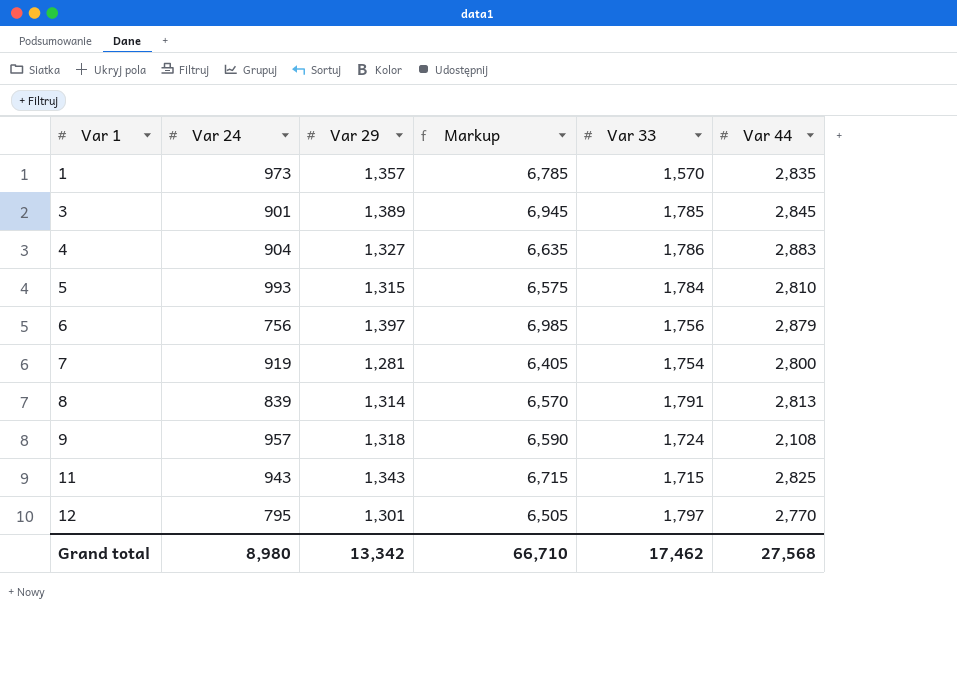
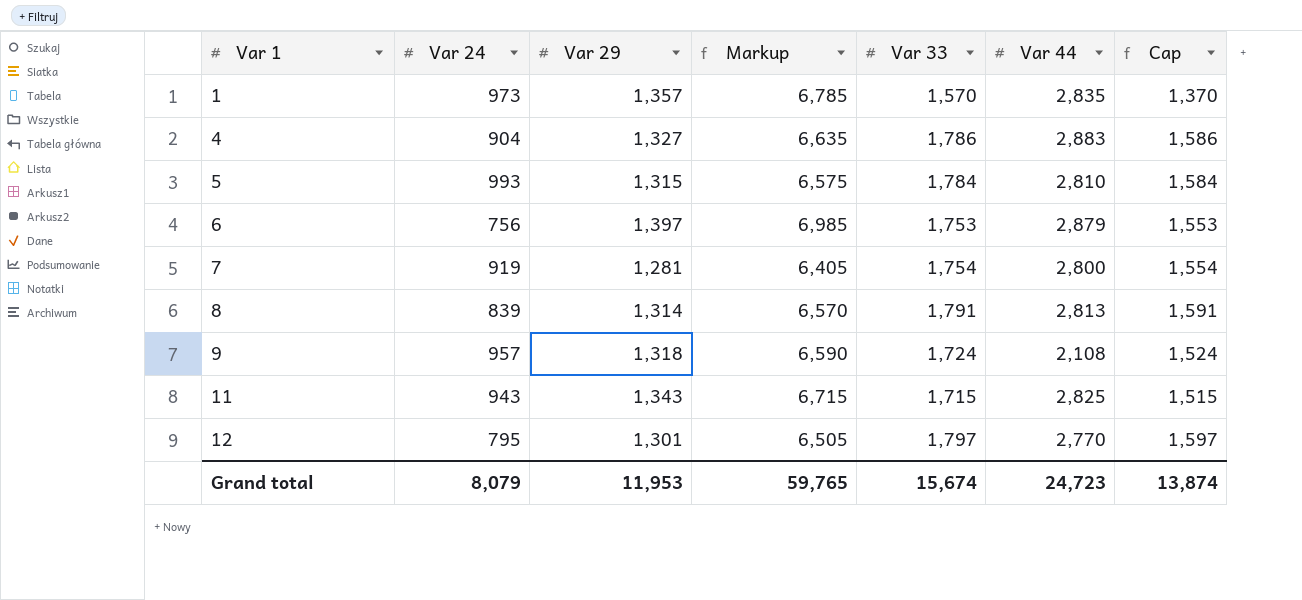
column Cap | formula: none -> [Var 33] - 200
row 3: 901 | 1,389 | 6,945 | 1,785 | 2,845 -> none
6 | Var 33: 1,756 -> 1,753
Grand total | Var 24: 8,980 -> 8,079
Grand total | Var 29: 13,342 -> 11,953
Grand total | Markup: 66,710 -> 59,765
Grand total | Var 33: 17,462 -> 15,674
Grand total | Var 44: 27,568 -> 24,723

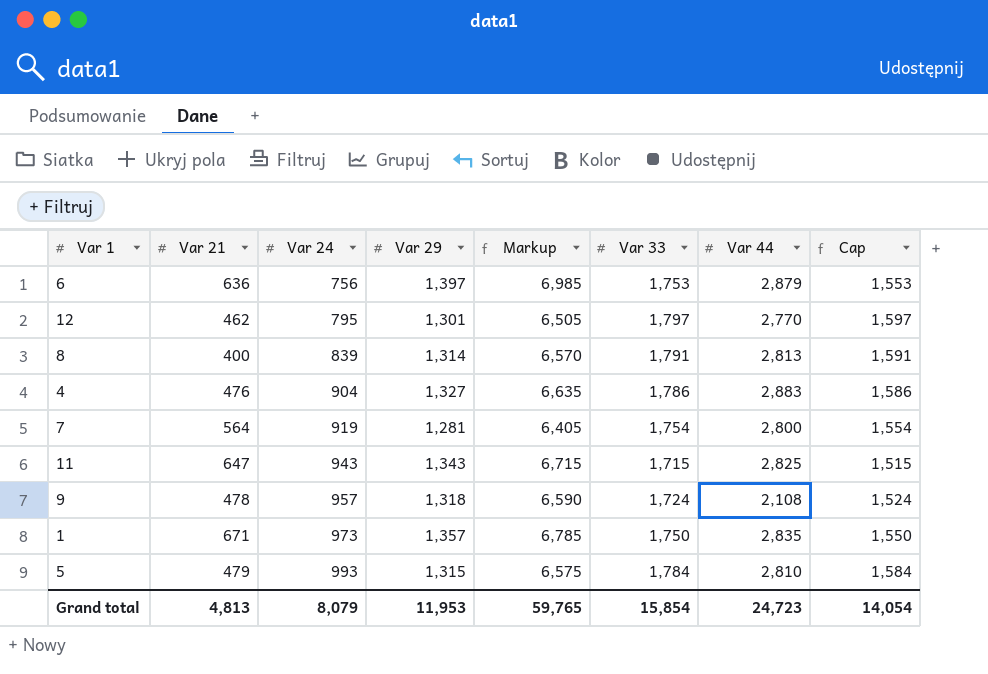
row order: Var 1 ascending -> Var 24 ascending
column Var 21 | position: none -> 2
1 | Var 33: 1,570 -> 1,750
1 | Cap: 1,370 -> 1,550
Grand total | Var 33: 15,674 -> 15,854
Grand total | Cap: 13,874 -> 14,054

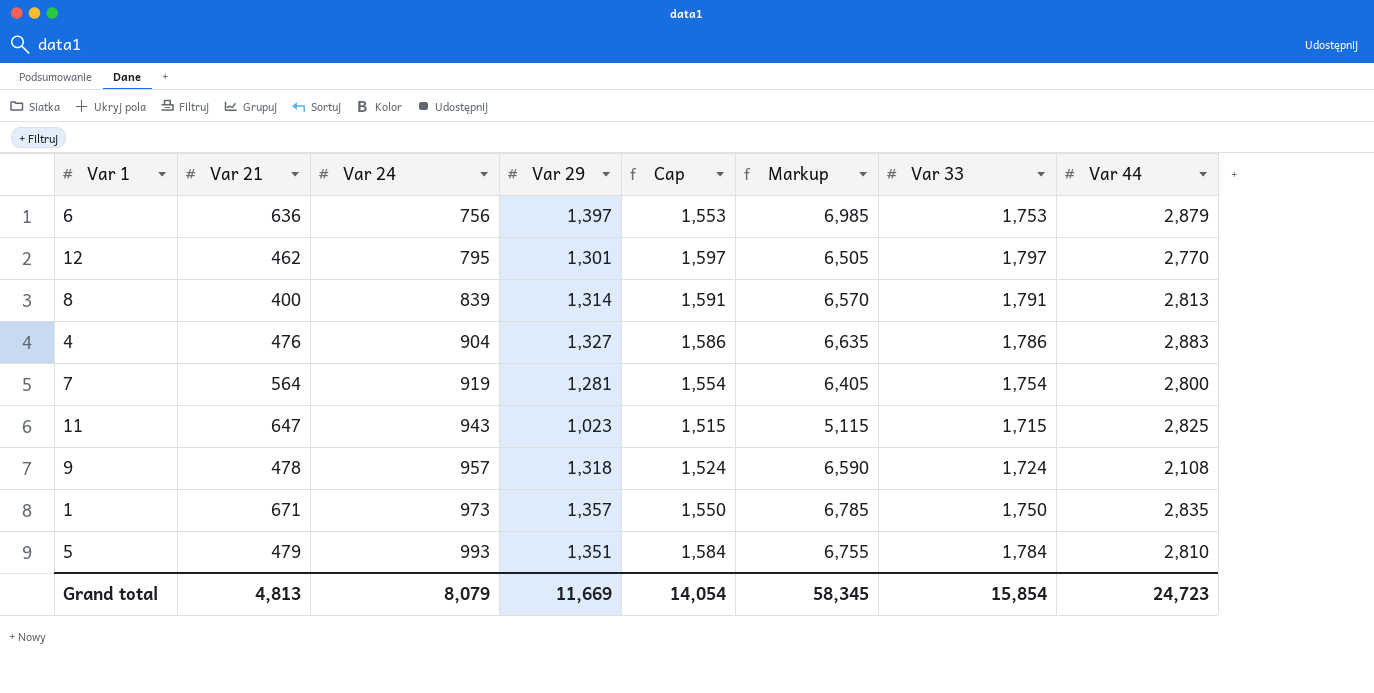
column Cap | position: 8 -> 5
11 | Var 29: 1,343 -> 1,023
11 | Markup: 6,715 -> 5,115
5 | Var 29: 1,315 -> 1,351
5 | Markup: 6,575 -> 6,755
Grand total | Var 29: 11,953 -> 11,669
Grand total | Markup: 59,765 -> 58,345

